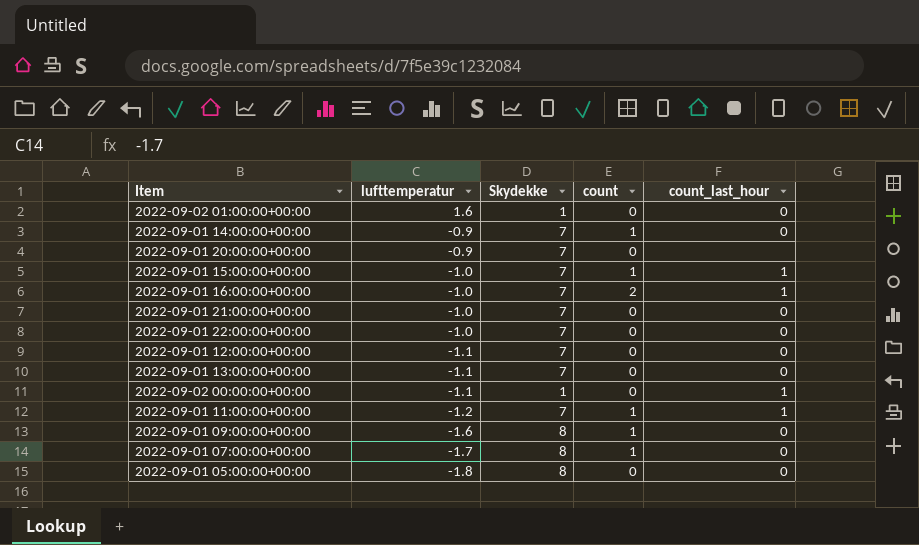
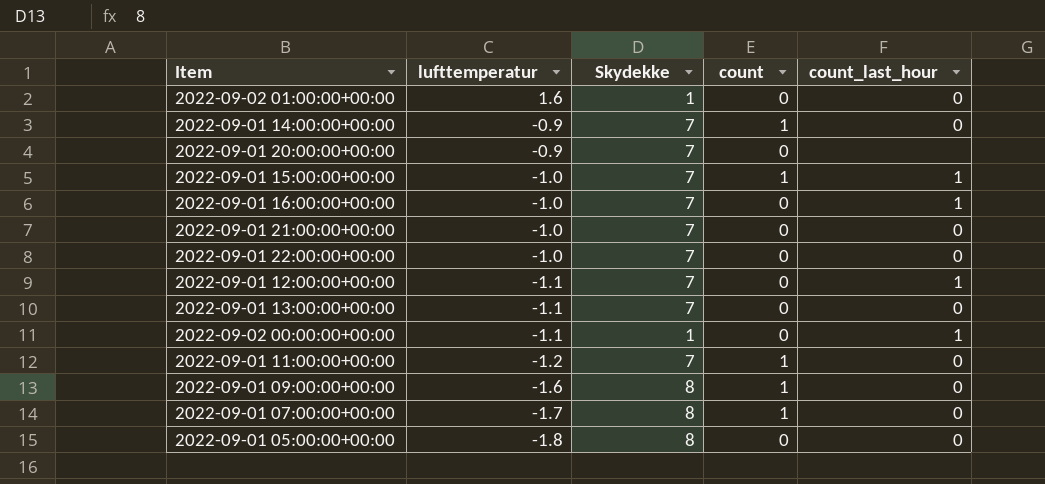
2022-09-01 16:00:00+00:00 | count: 2 -> 0
2022-09-01 12:00:00+00:00 | count_last_hour: 0 -> 1
2022-09-01 11:00:00+00:00 | count_last_hour: 1 -> 0

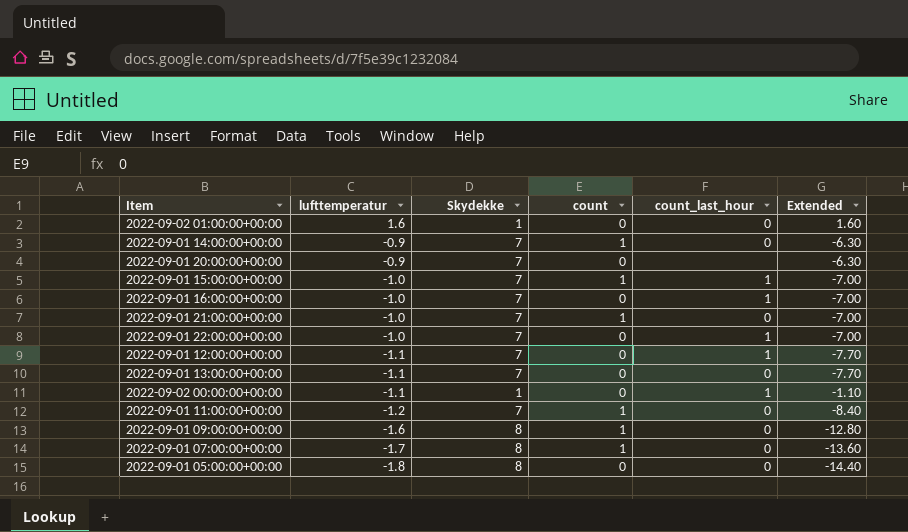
column Extended | formula: none -> [lufttemperatur] * [Skydekke]
2022-09-01 21:00:00+00:00 | count: 0 -> 1
2022-09-01 22:00:00+00:00 | count_last_hour: 0 -> 1

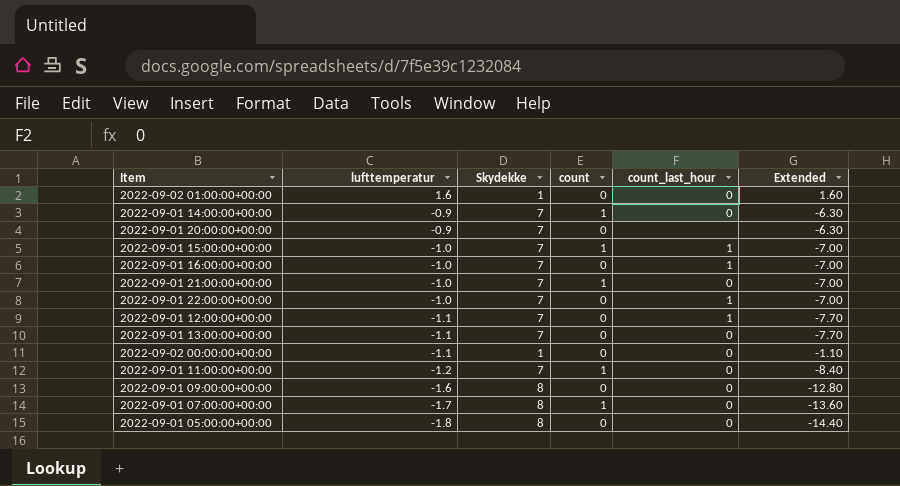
2022-09-02 00:00:00+00:00 | count_last_hour: 1 -> 0
2022-09-01 09:00:00+00:00 | count: 1 -> 0

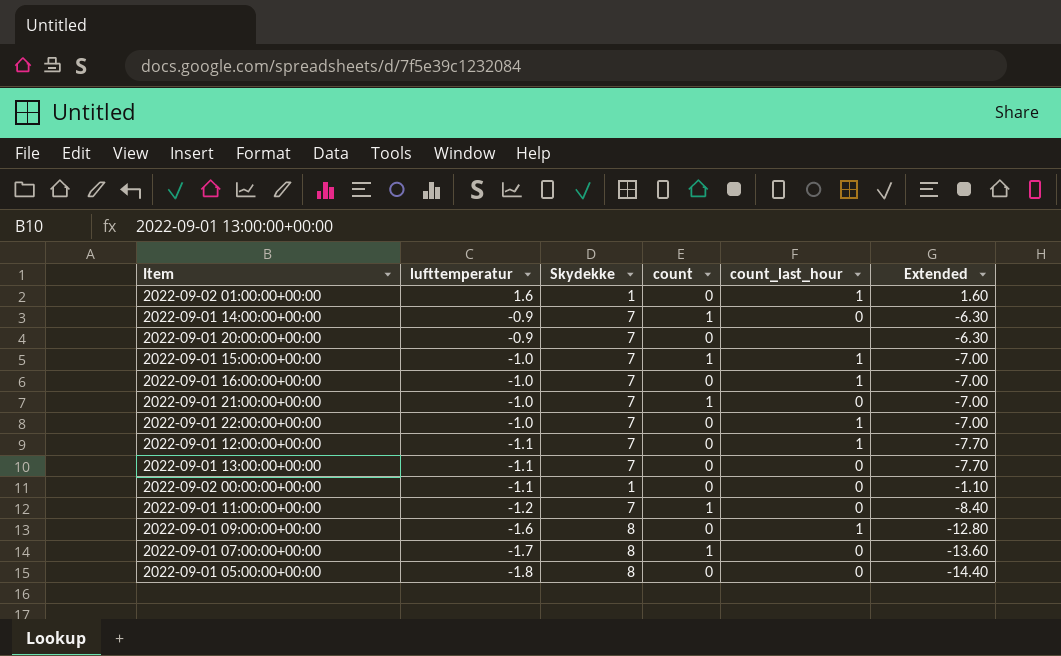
2022-09-02 01:00:00+00:00 | count_last_hour: 0 -> 1
2022-09-01 09:00:00+00:00 | count_last_hour: 0 -> 1

